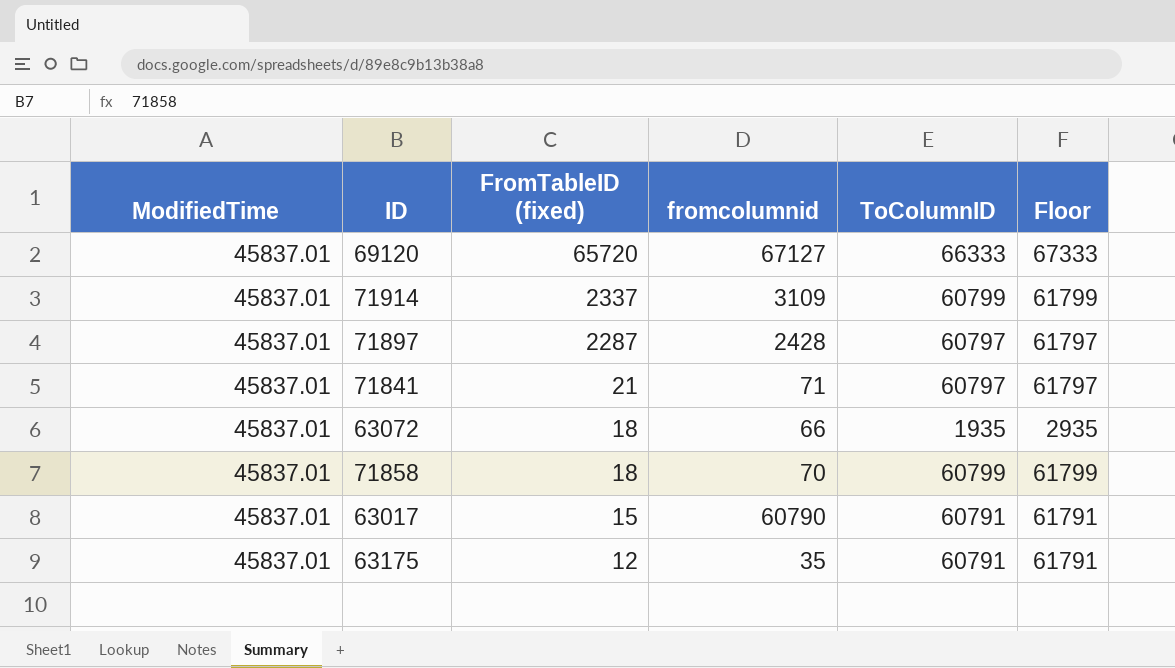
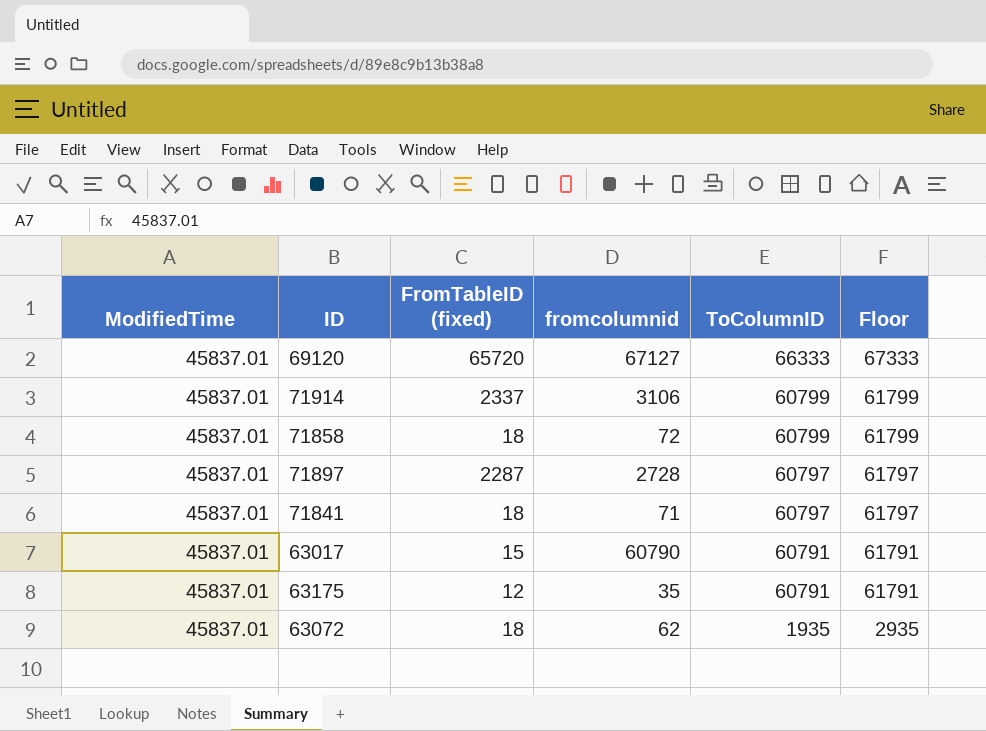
row order: FromTableID (fixed) descending -> ToColumnID descending
71914 | fromcolumnid: 3109 -> 3106
71858 | fromcolumnid: 70 -> 72
71897 | fromcolumnid: 2428 -> 2728
71841 | FromTableID (fixed): 21 -> 18
63072 | fromcolumnid: 66 -> 62

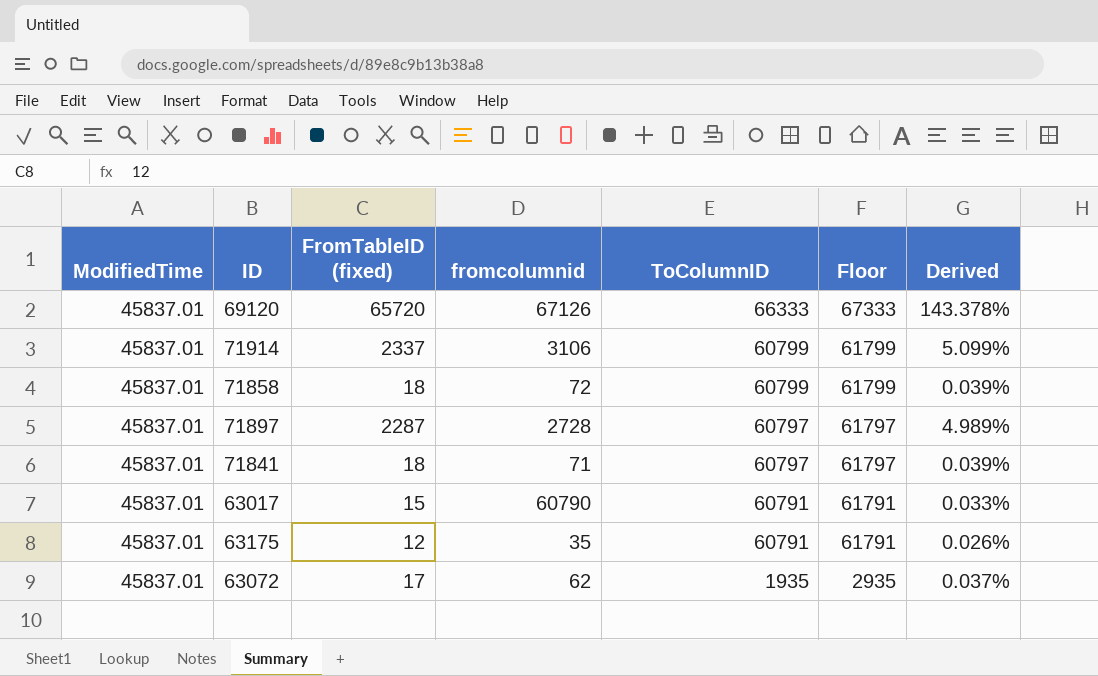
column Derived | formula: none -> [FromTableID (fixed)] / [ModifiedTime]
69120 | fromcolumnid: 67127 -> 67126
63072 | FromTableID (fixed): 18 -> 17

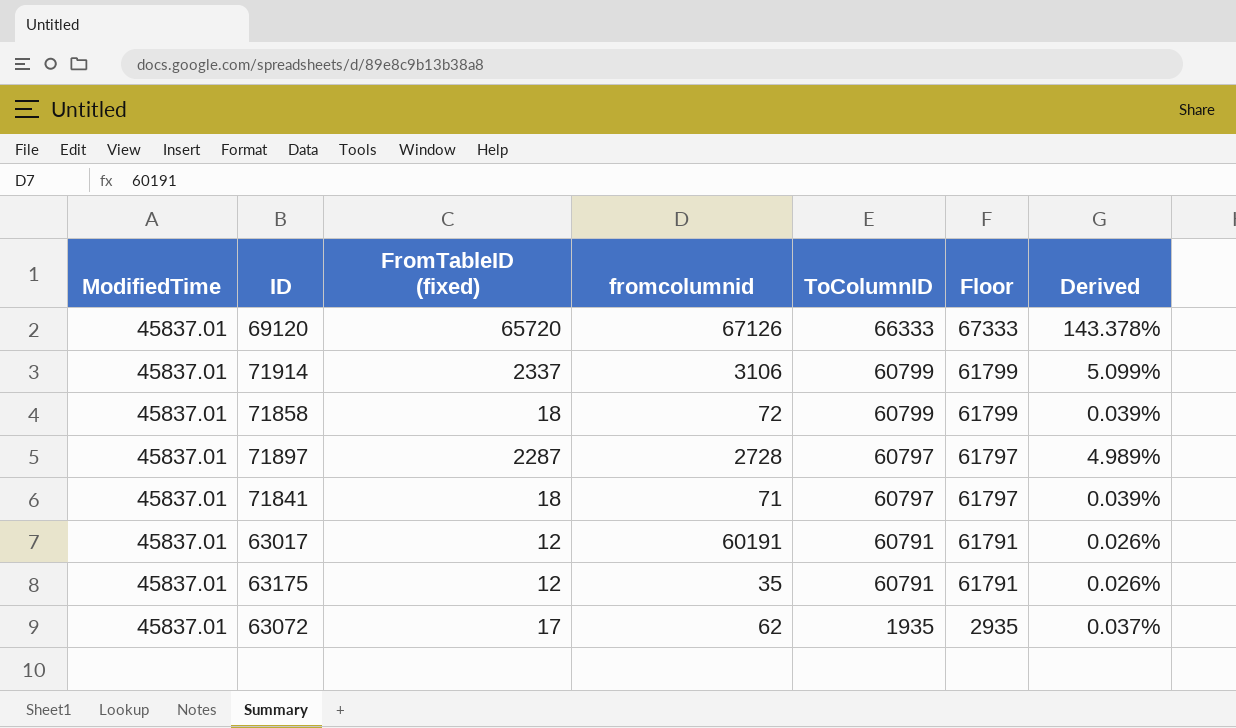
63017 | FromTableID (fixed): 15 -> 12
63017 | fromcolumnid: 60790 -> 60191
63017 | Derived: 0.033% -> 0.026%

